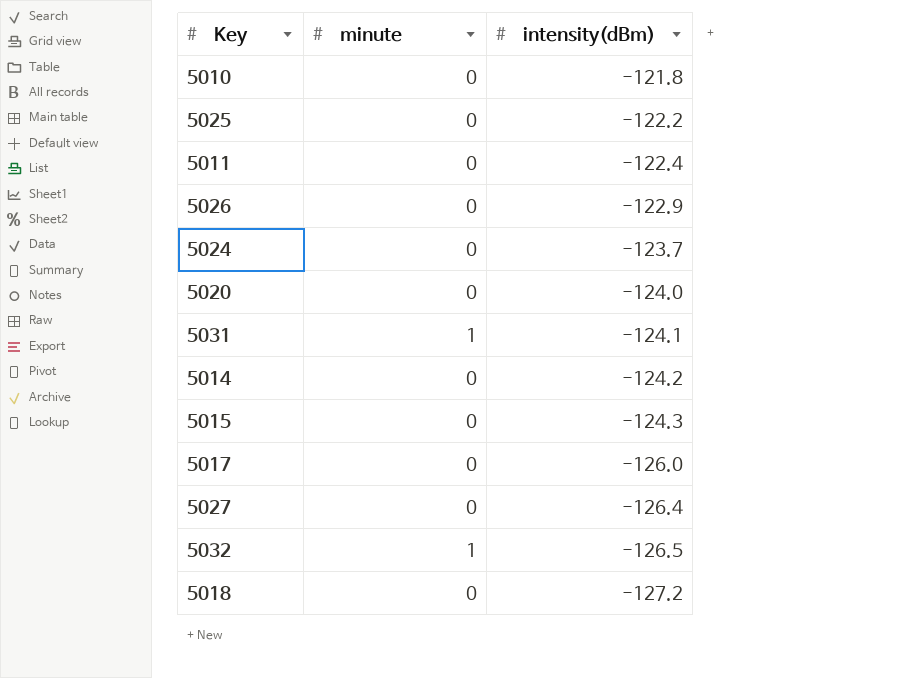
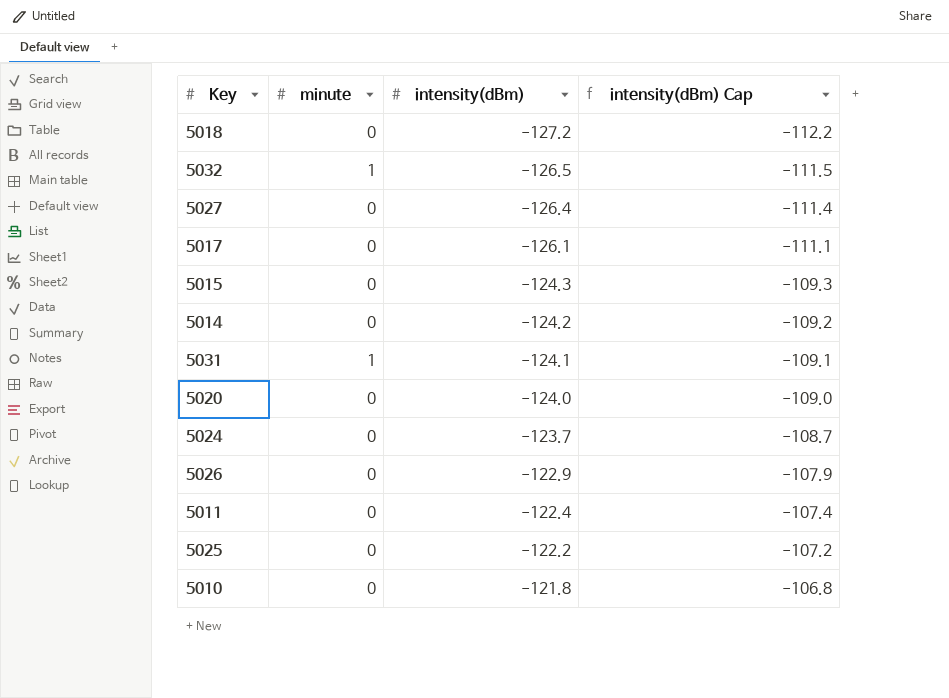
row order: intensity(dBm) descending -> intensity(dBm) ascending
column intensity(dBm) Cap | formula: none -> [intensity(dBm)] + 15
5017 | intensity(dBm): -126.0 -> -126.1

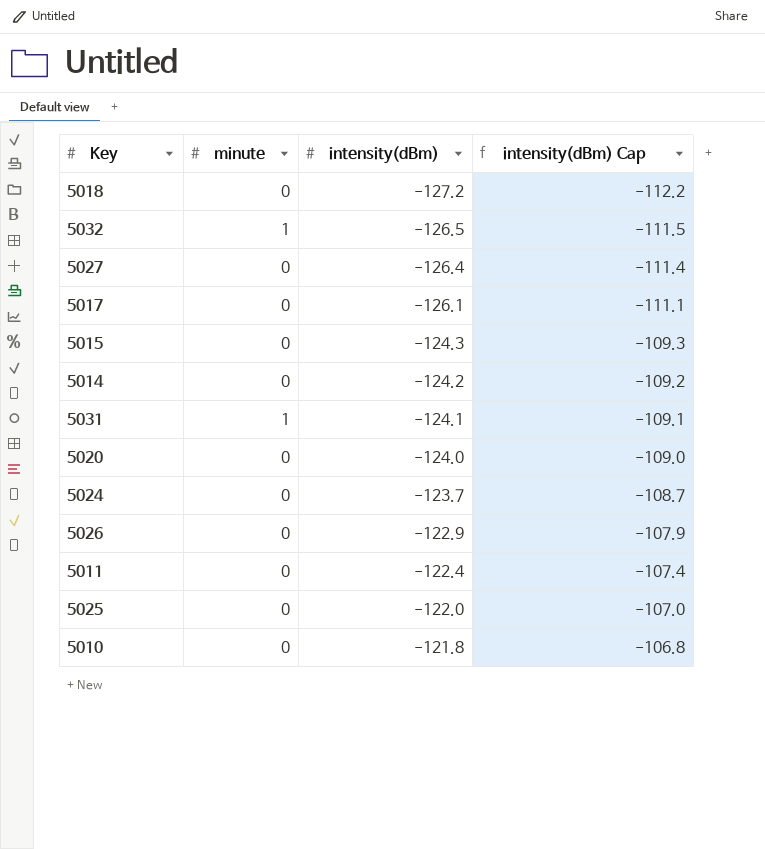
5025 | intensity(dBm): -122.2 -> -122.0
5025 | intensity(dBm) Cap: -107.2 -> -107.0

